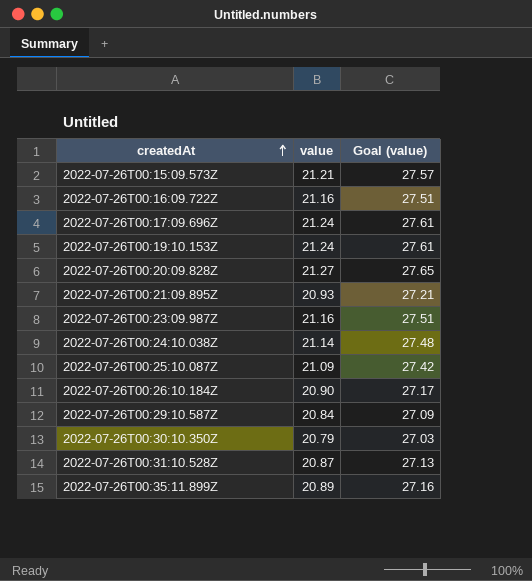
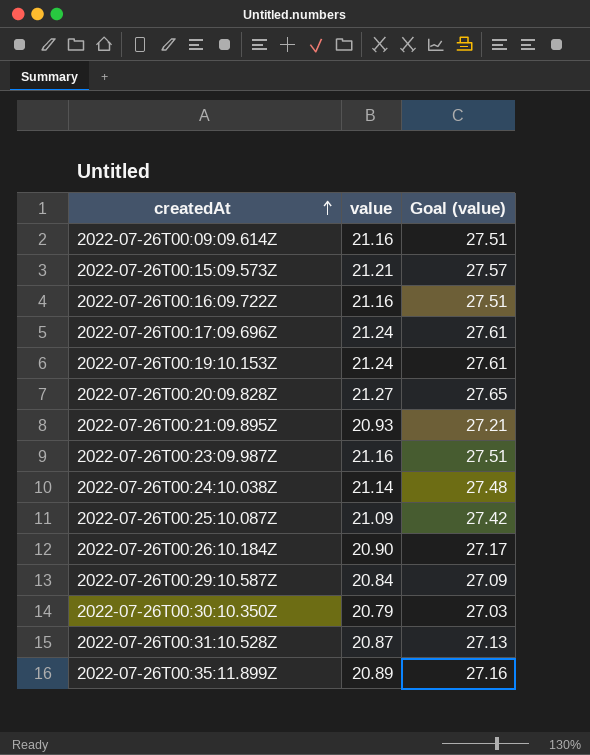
row 2022-07-26T00:09:09.614Z: none -> 21.16 | 27.51

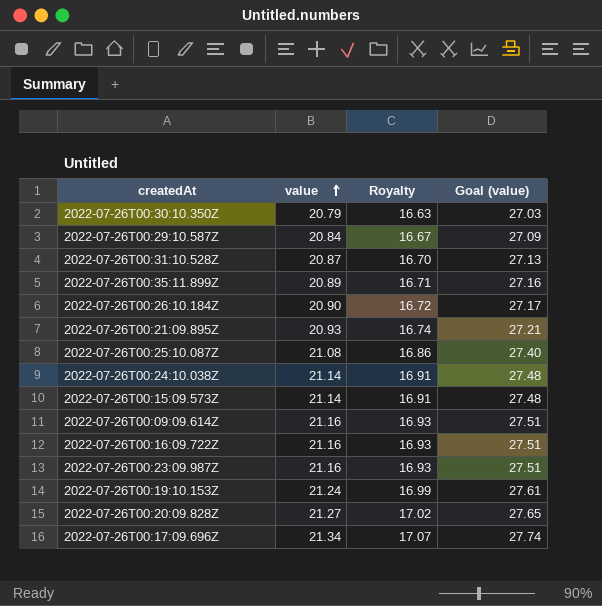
row order: createdAt ascending -> value ascending
column Royalty | formula: none -> [value] * 0.8
2022-07-26T00:25:10.087Z | value: 21.09 -> 21.08
2022-07-26T00:25:10.087Z | Goal (value): 27.42 -> 27.40
2022-07-26T00:15:09.573Z | value: 21.21 -> 21.14
2022-07-26T00:15:09.573Z | Goal (value): 27.57 -> 27.48
2022-07-26T00:17:09.696Z | value: 21.24 -> 21.34
2022-07-26T00:17:09.696Z | Goal (value): 27.61 -> 27.74

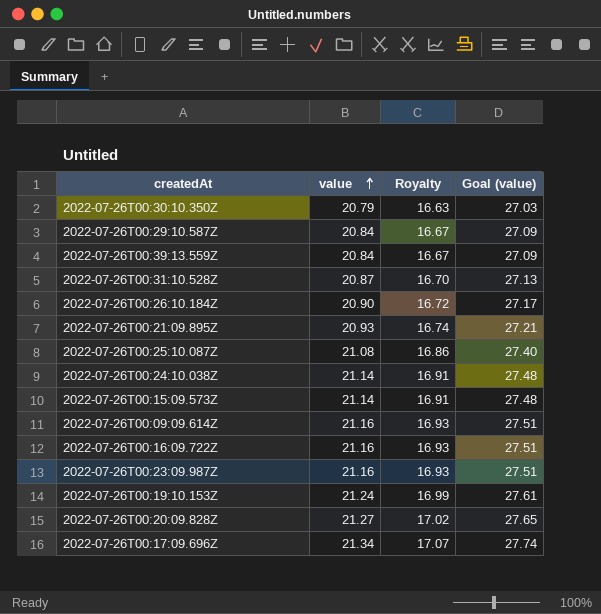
row 2022-07-26T00:35:11.899Z: 20.89 | 16.71 | 27.16 -> none
row 2022-07-26T00:39:13.559Z: none -> 20.84 | 16.67 | 27.09

